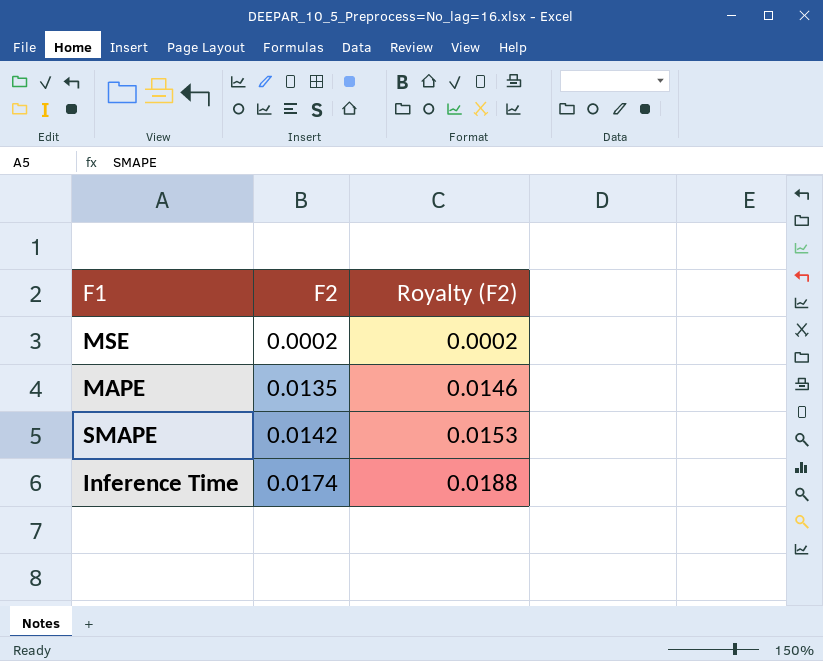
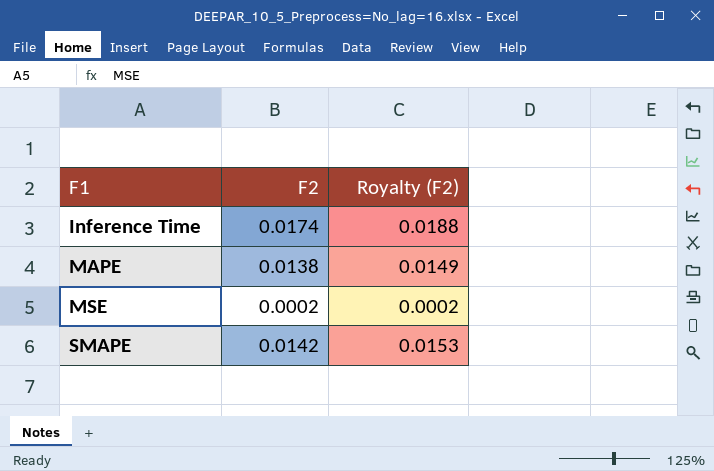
row order: F2 ascending -> F1 ascending
MAPE | F2: 0.0135 -> 0.0138
MAPE | Royalty (F2): 0.0146 -> 0.0149

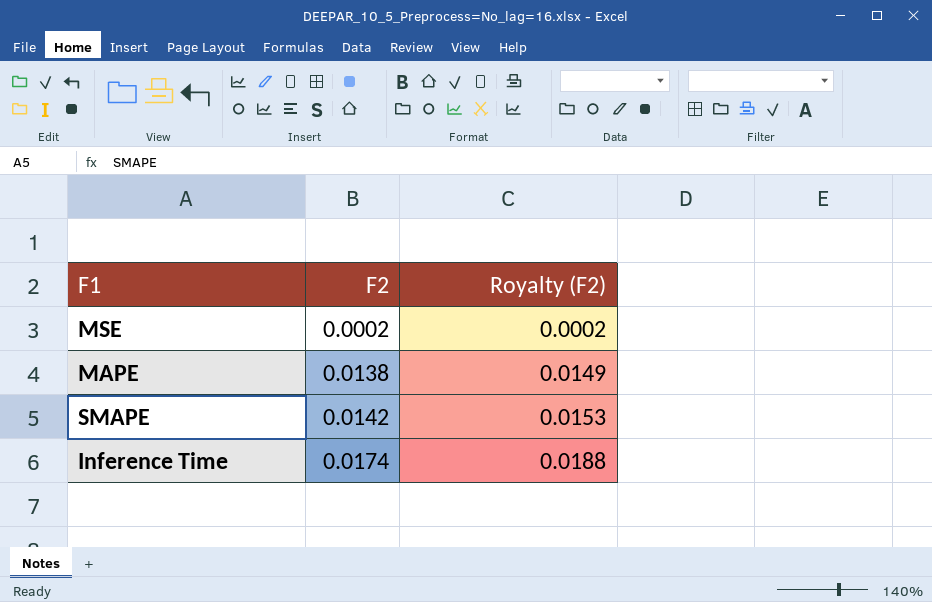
row order: F1 ascending -> F2 ascending

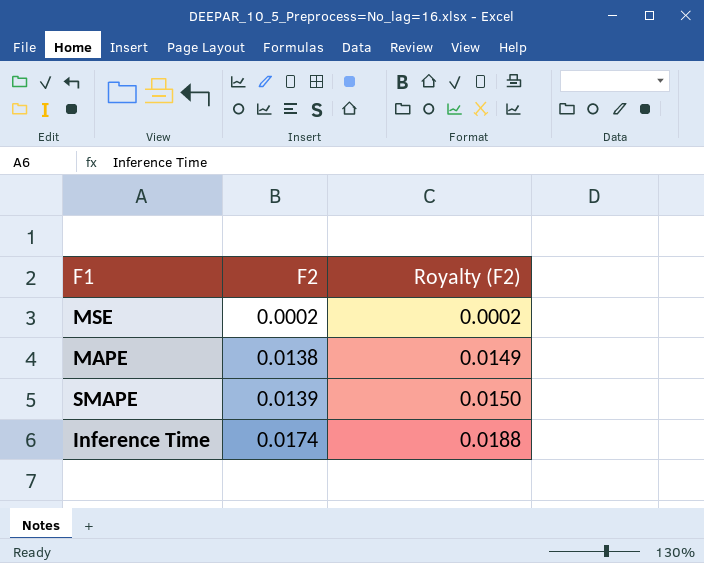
SMAPE | F2: 0.0142 -> 0.0139
SMAPE | Royalty (F2): 0.0153 -> 0.0150

